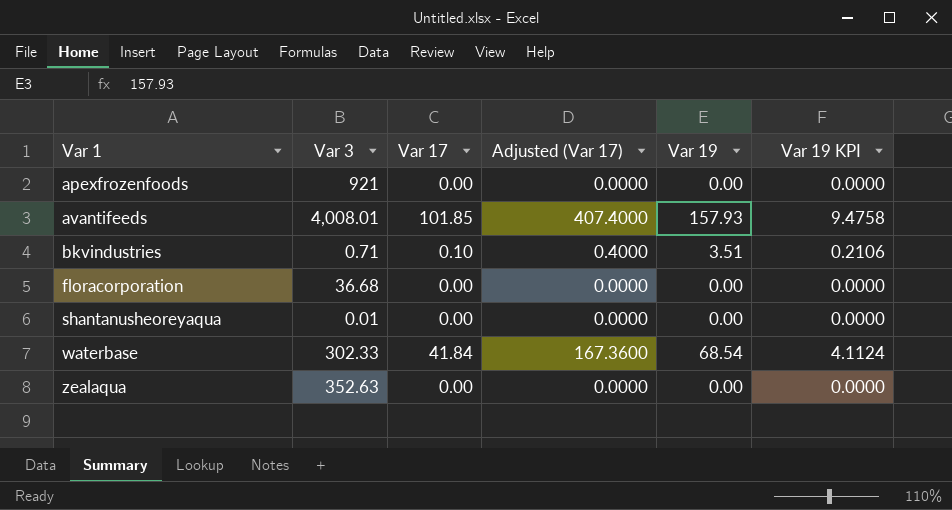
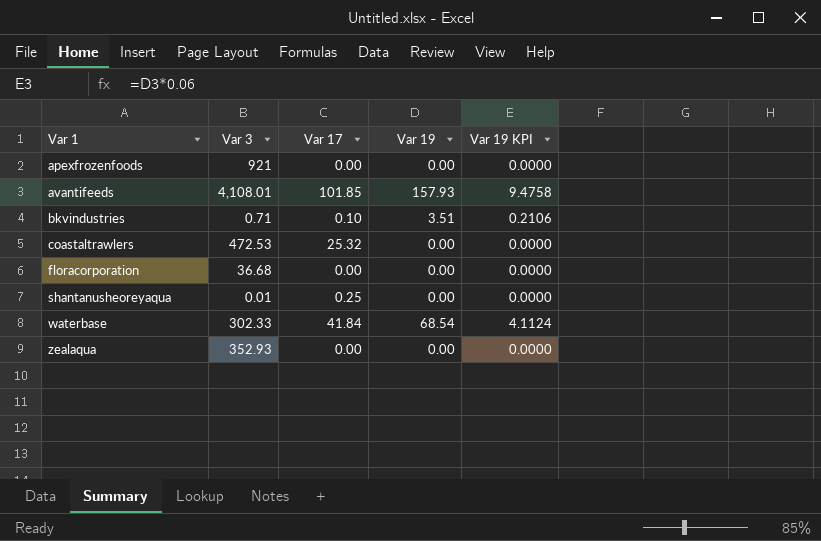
column Adjusted (Var 17) | formula: [Var 17] * 4 -> none
avantifeeds | Var 3: 4,008.01 -> 4,108.01
row coastaltrawlers: none -> 472.53 | 25.32 | 0.00 | 0.0000
shantanusheoreyaqua | Var 17: 0.00 -> 0.25
zealaqua | Var 3: 352.63 -> 352.93

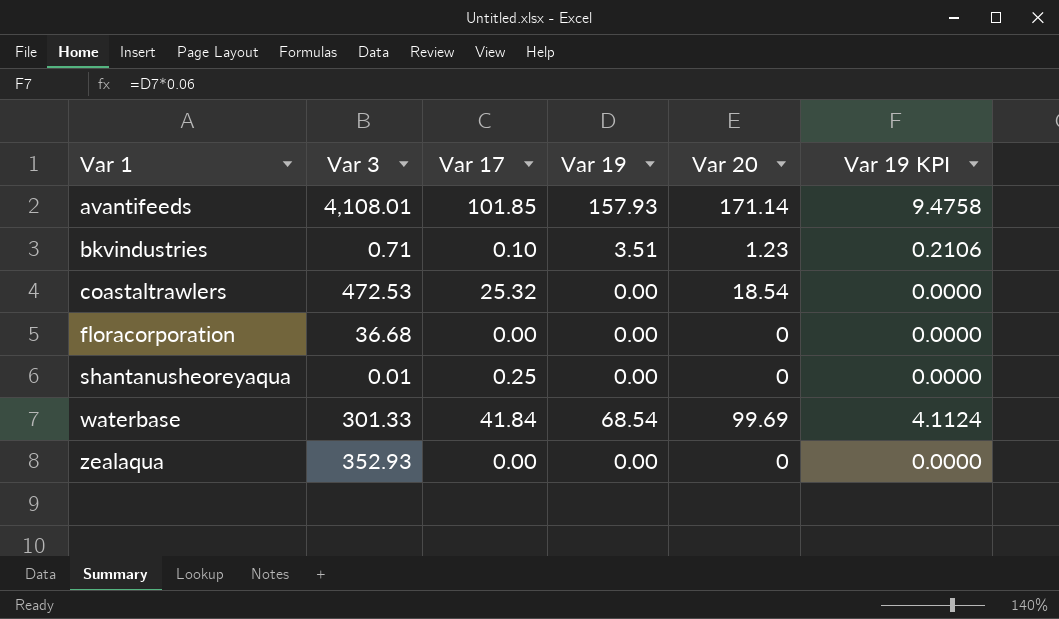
column Var 20 | position: none -> 5
row apexfrozenfoods: 921 | 0.00 | 0.00 | 0.0000 -> none
waterbase | Var 3: 302.33 -> 301.33

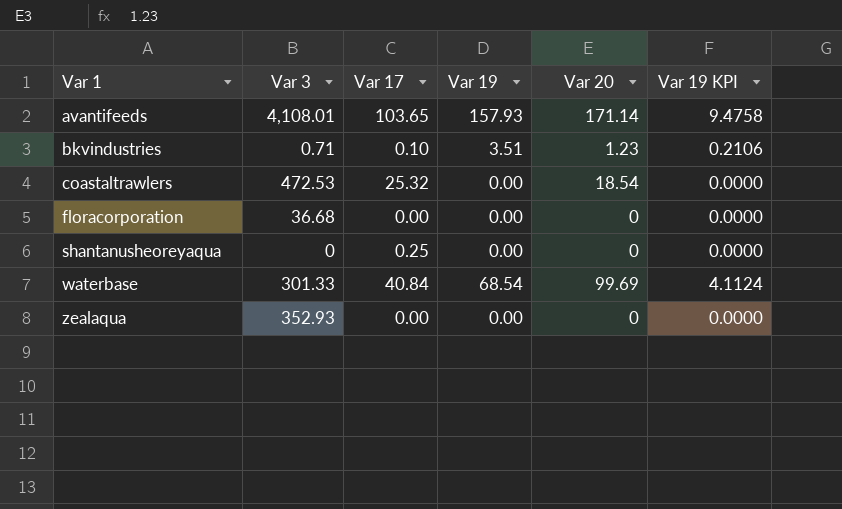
avantifeeds | Var 17: 101.85 -> 103.65
shantanusheoreyaqua | Var 3: 0.01 -> 0
waterbase | Var 17: 41.84 -> 40.84

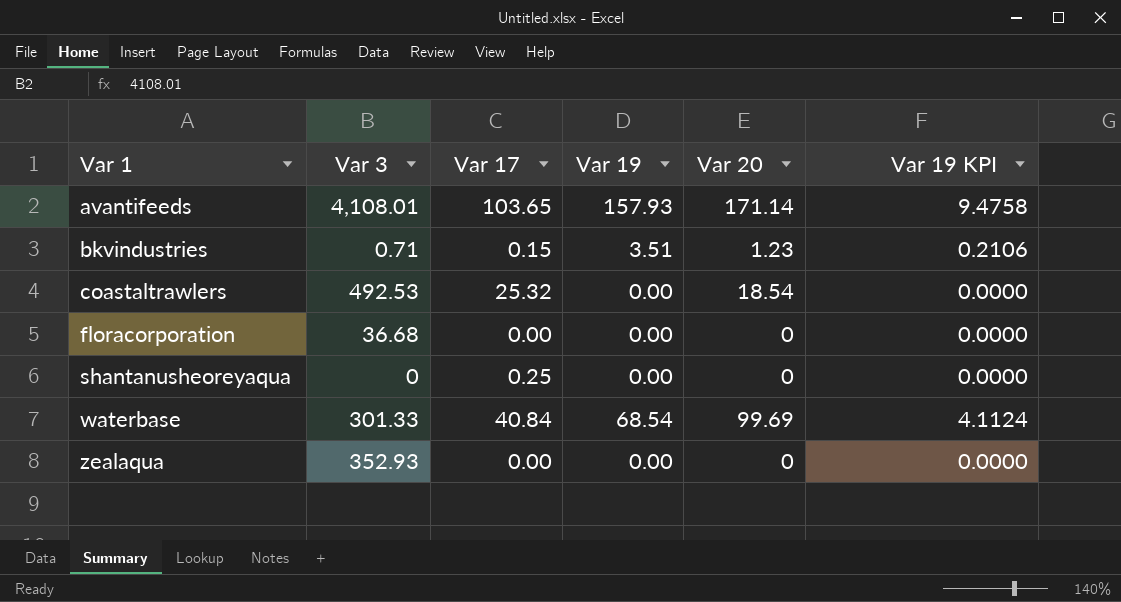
bkvindustries | Var 17: 0.10 -> 0.15
coastaltrawlers | Var 3: 472.53 -> 492.53

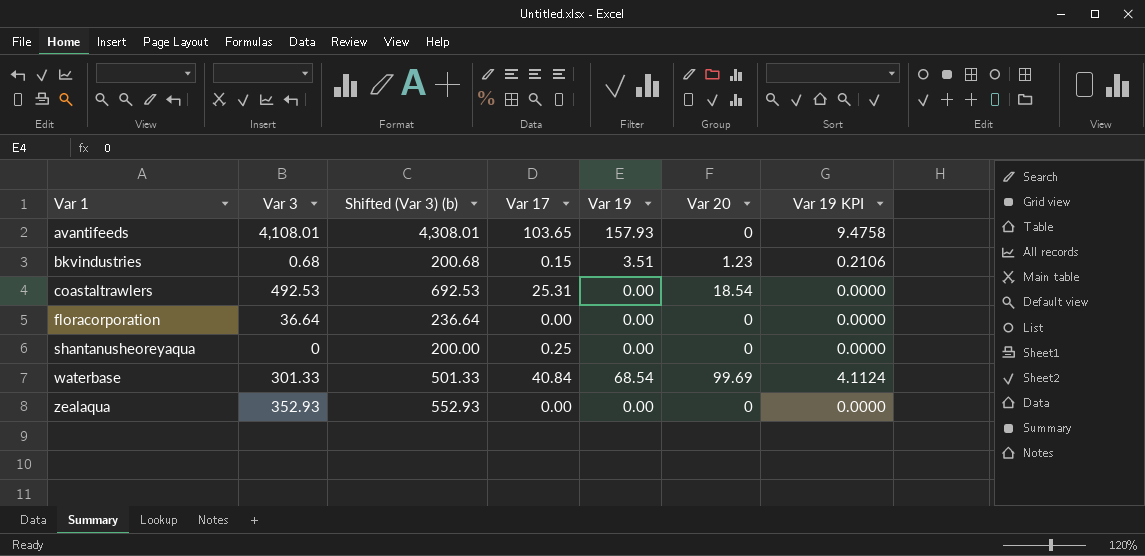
column Shifted (Var 3) (b) | formula: none -> [Var 3] + 200
avantifeeds | Var 20: 171.14 -> 0
bkvindustries | Var 3: 0.71 -> 0.68
coastaltrawlers | Var 17: 25.32 -> 25.31
floracorporation | Var 3: 36.68 -> 36.64

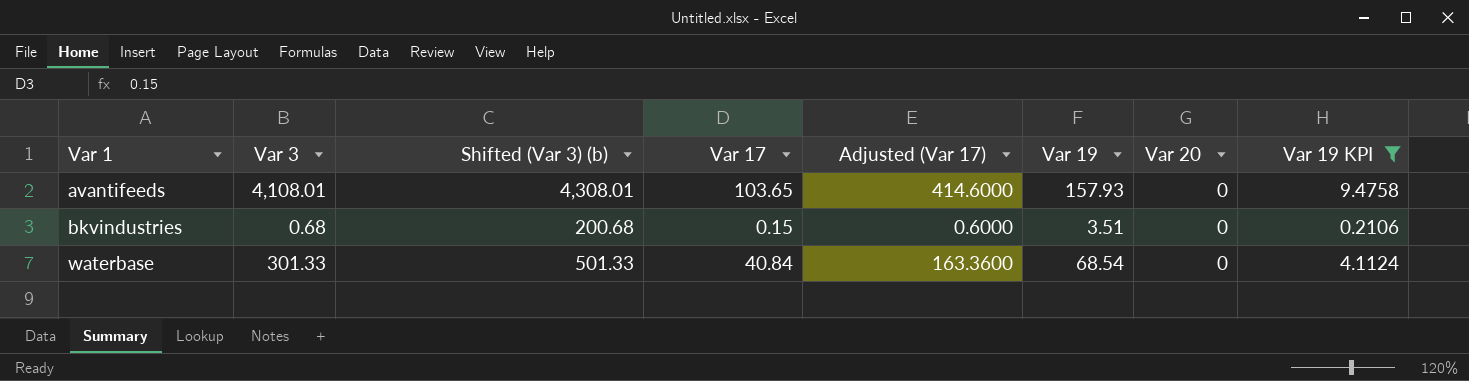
filter: none -> Var 19 KPI != 0.0000
column Adjusted (Var 17) | formula: none -> [Var 17] * 4
bkvindustries | Var 20: 1.23 -> 0
waterbase | Var 20: 99.69 -> 0

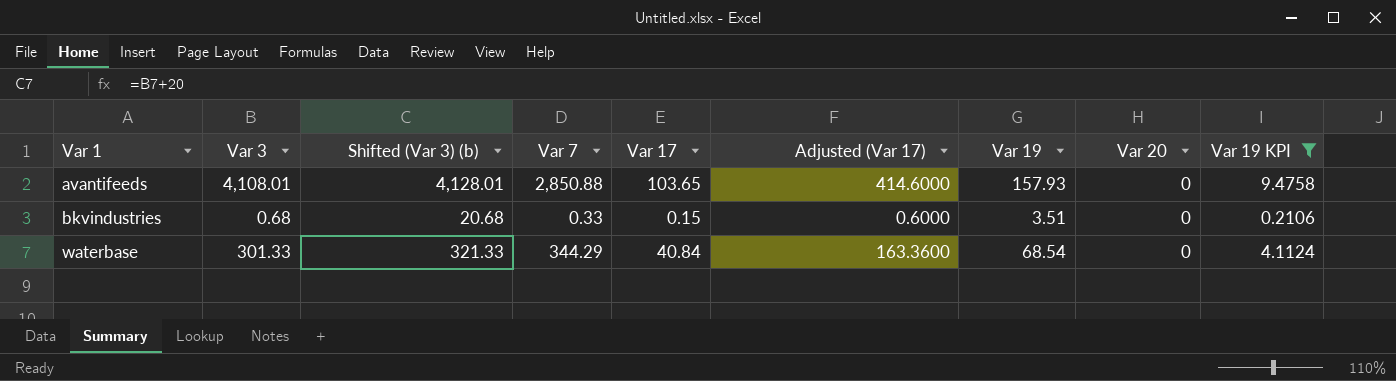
column Shifted (Var 3) (b) | formula: [Var 3] + 200 -> [Var 3] + 20
column Var 7 | position: none -> 4

